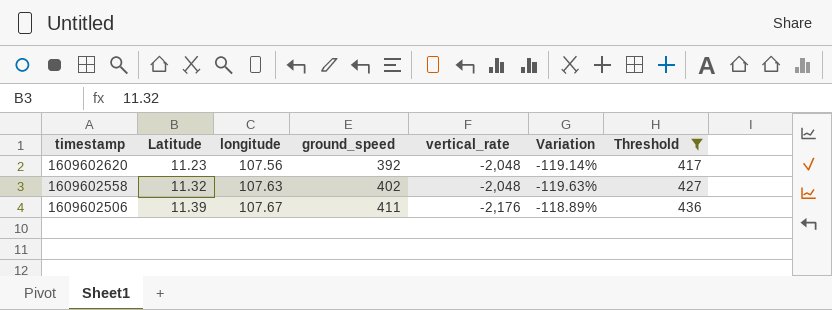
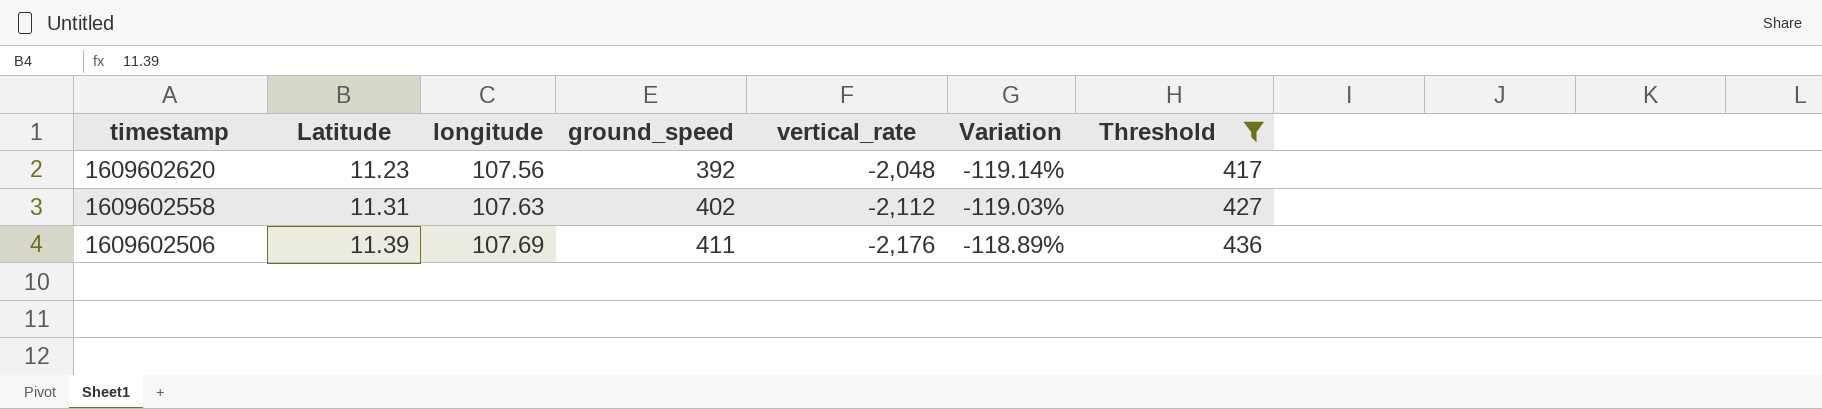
1609602558 | Latitude: 11.32 -> 11.31
1609602558 | vertical_rate: -2,048 -> -2,112
1609602558 | Variation: -119.63% -> -119.03%
1609602506 | longitude: 107.67 -> 107.69

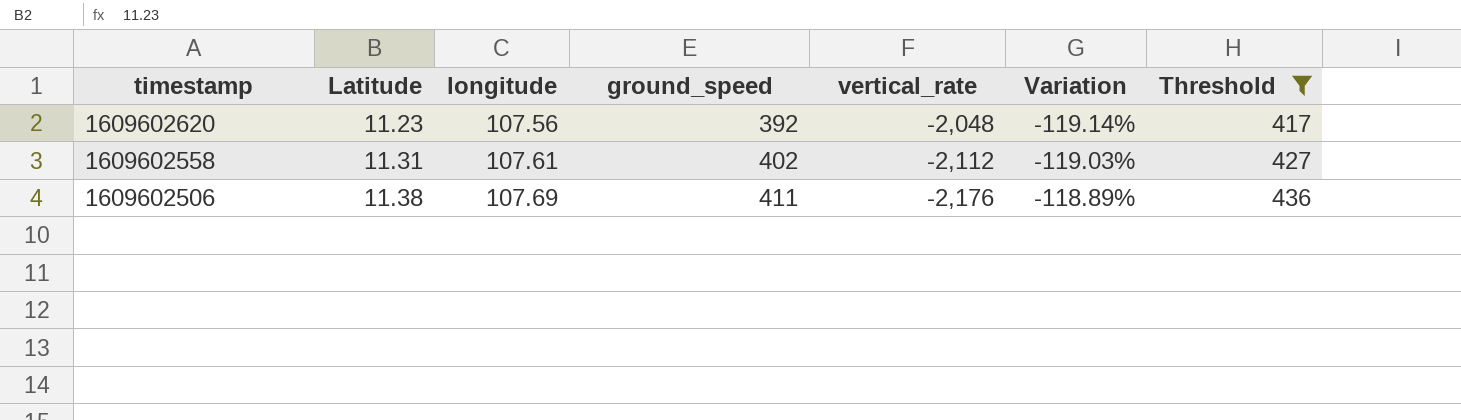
1609602558 | longitude: 107.63 -> 107.61
1609602506 | Latitude: 11.39 -> 11.38

